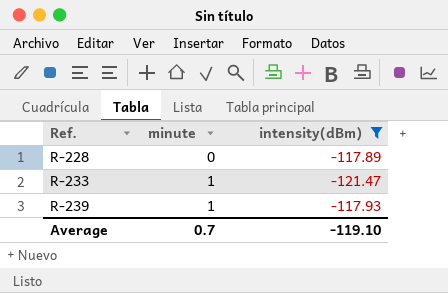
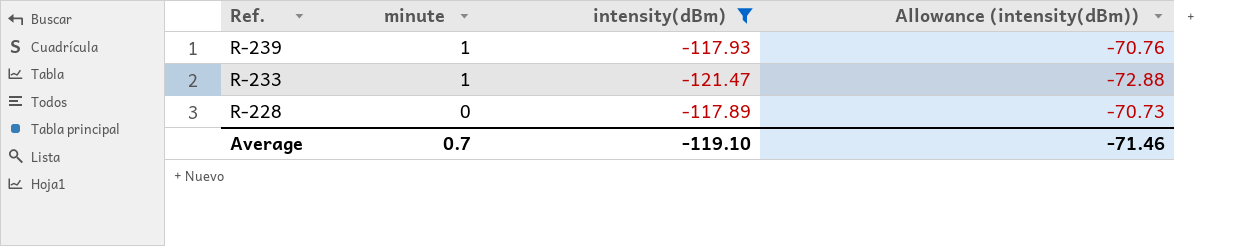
row order: Ref. ascending -> Ref. descending
column Allowance (intensity(dBm)) | formula: none -> [intensity(dBm)] * 0.6

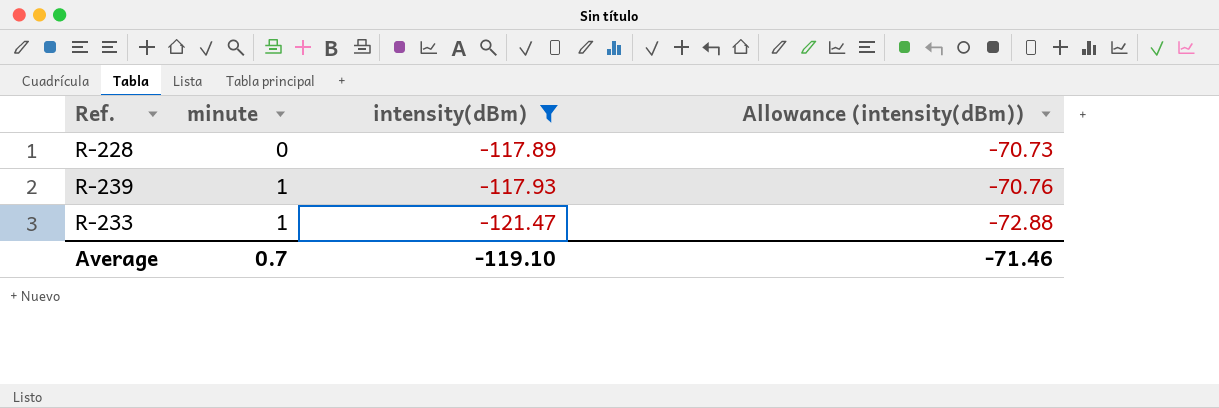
row order: Ref. descending -> minute ascending

